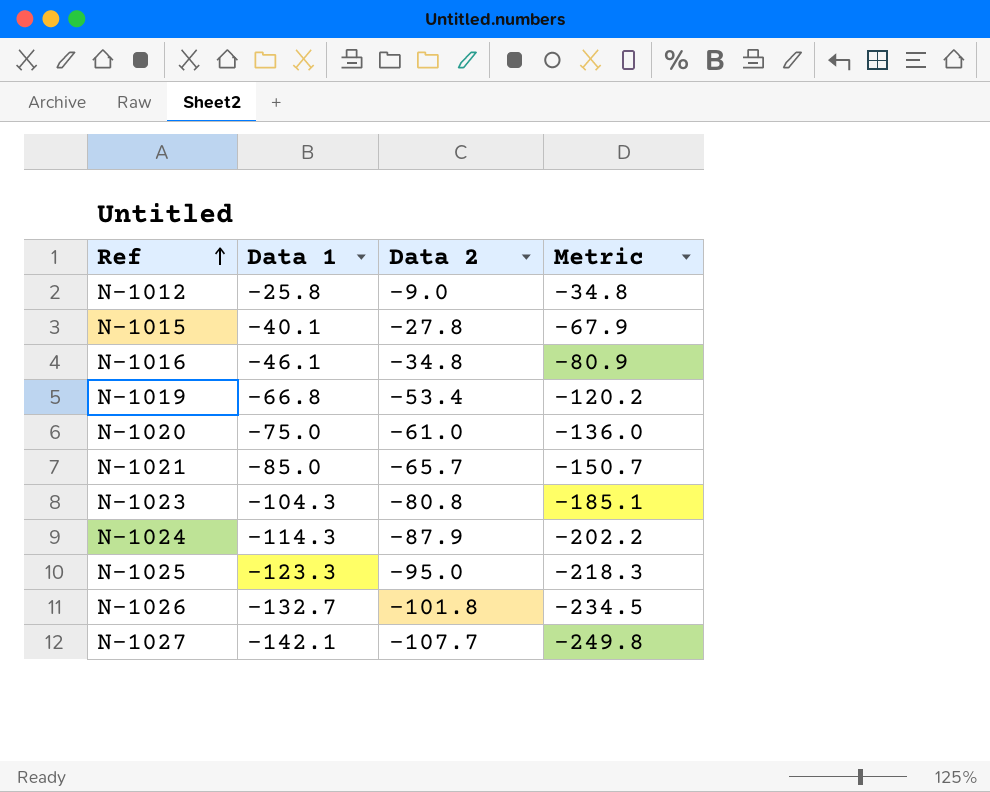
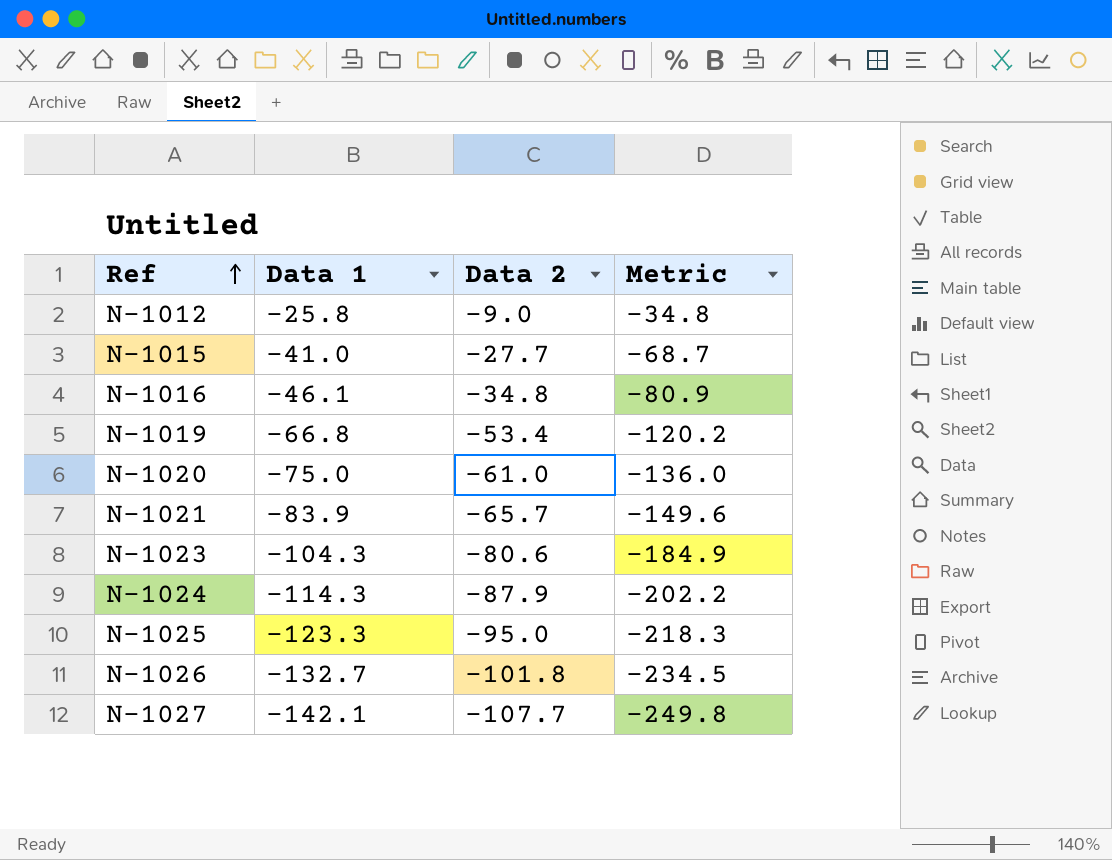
N-1015 | Data 1: -40.1 -> -41.0
N-1015 | Data 2: -27.8 -> -27.7
N-1015 | Metric: -67.9 -> -68.7
N-1021 | Data 1: -85.0 -> -83.9
N-1021 | Metric: -150.7 -> -149.6
N-1023 | Data 2: -80.8 -> -80.6
N-1023 | Metric: -185.1 -> -184.9

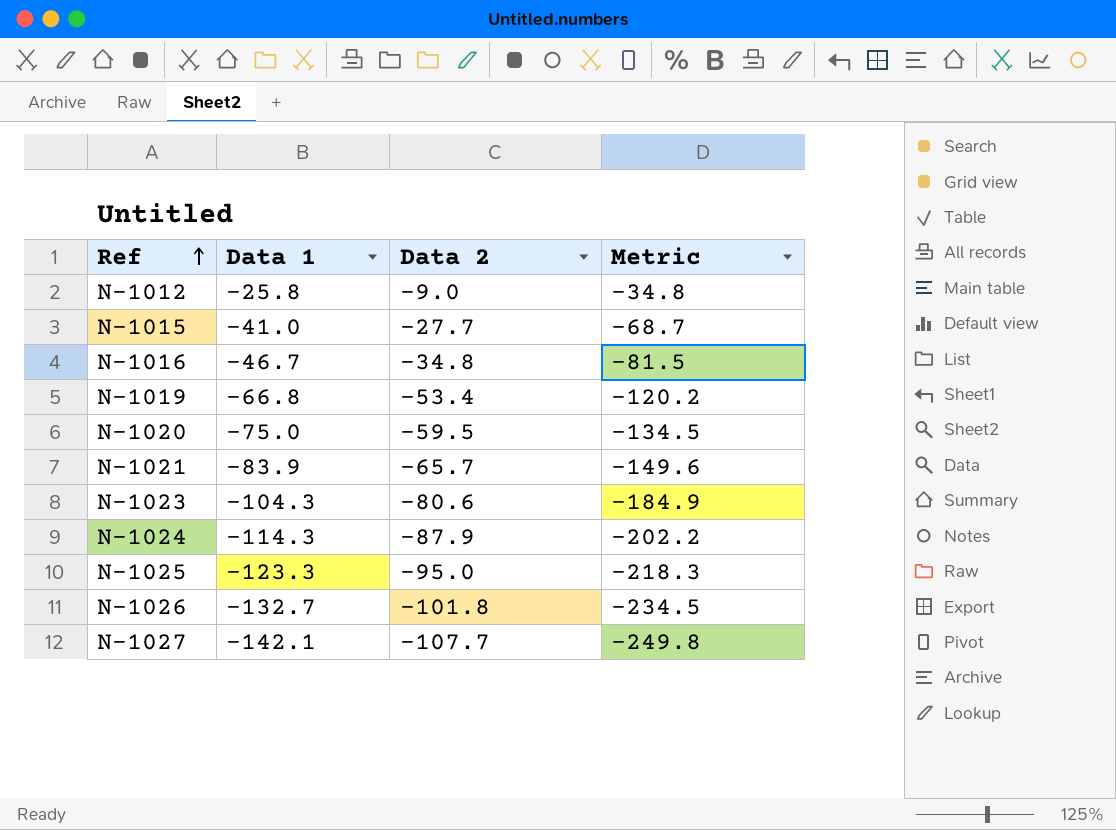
N-1016 | Data 1: -46.1 -> -46.7
N-1016 | Metric: -80.9 -> -81.5
N-1020 | Data 2: -61.0 -> -59.5
N-1020 | Metric: -136.0 -> -134.5

